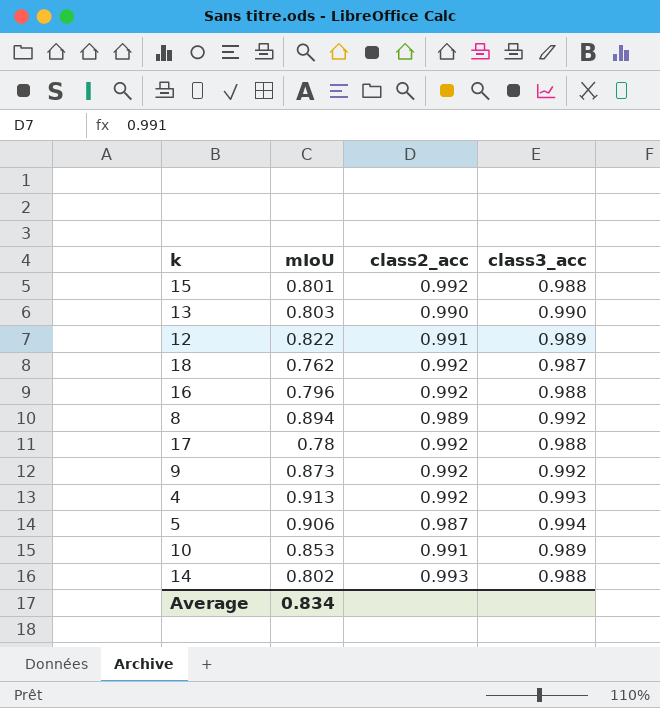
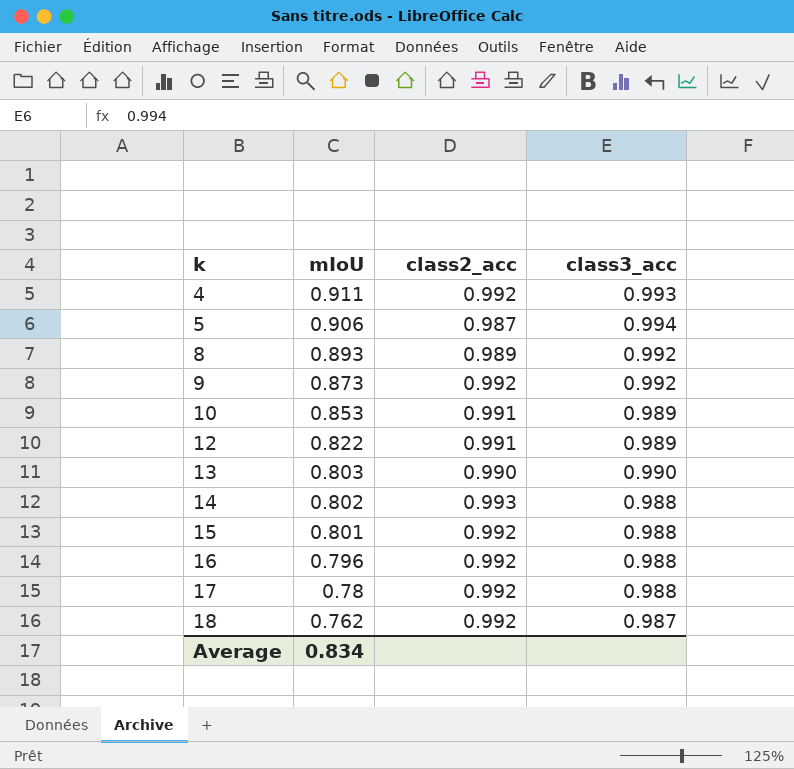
row order: none -> k ascending
4 | mIoU: 0.913 -> 0.911
8 | mIoU: 0.894 -> 0.893

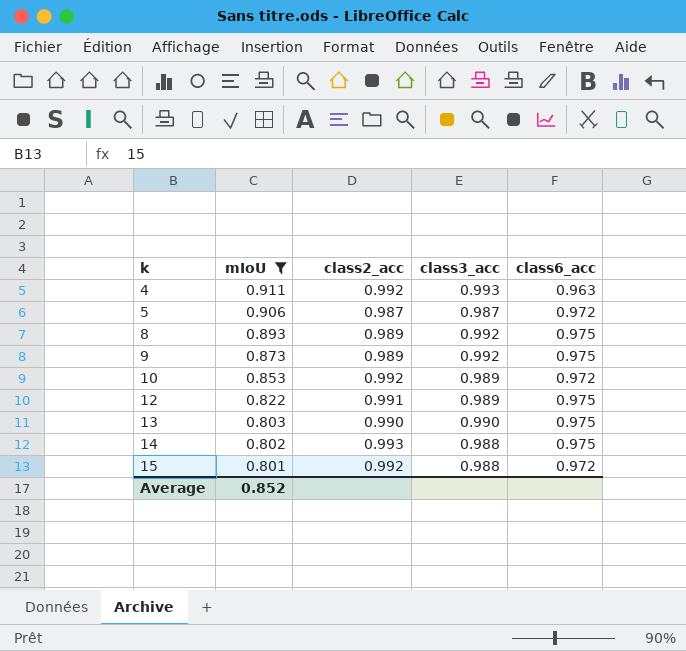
filter: none -> mIoU >= 0.801
column class6_acc | position: none -> 5
5 | class3_acc: 0.994 -> 0.987
9 | class2_acc: 0.992 -> 0.989
10 | class2_acc: 0.991 -> 0.992
Average | mIoU: 0.834 -> 0.852

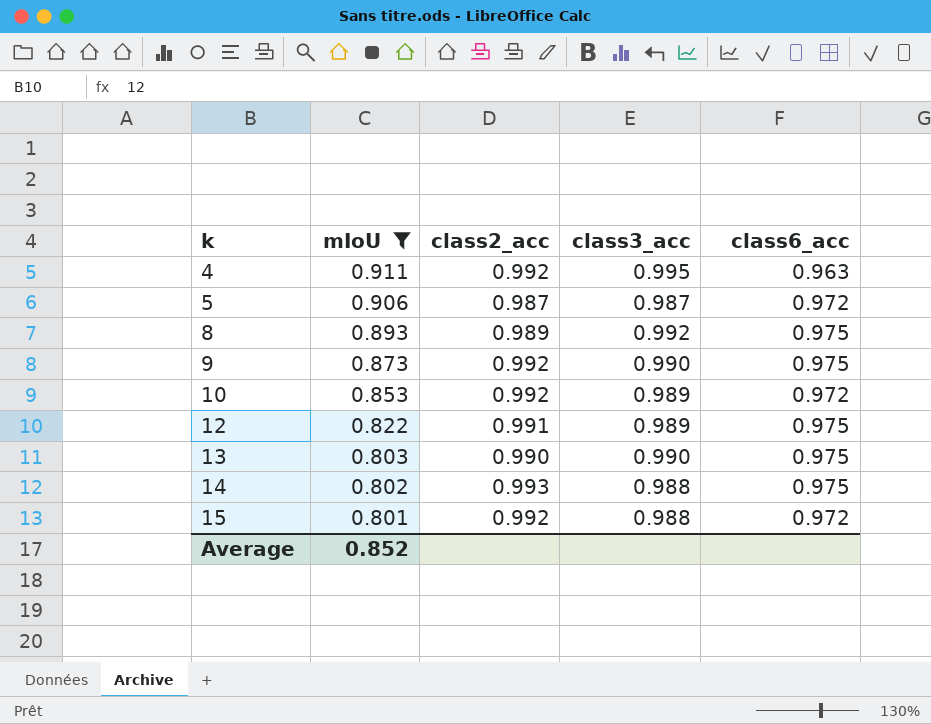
4 | class3_acc: 0.993 -> 0.995
9 | class2_acc: 0.989 -> 0.992
9 | class3_acc: 0.992 -> 0.990

